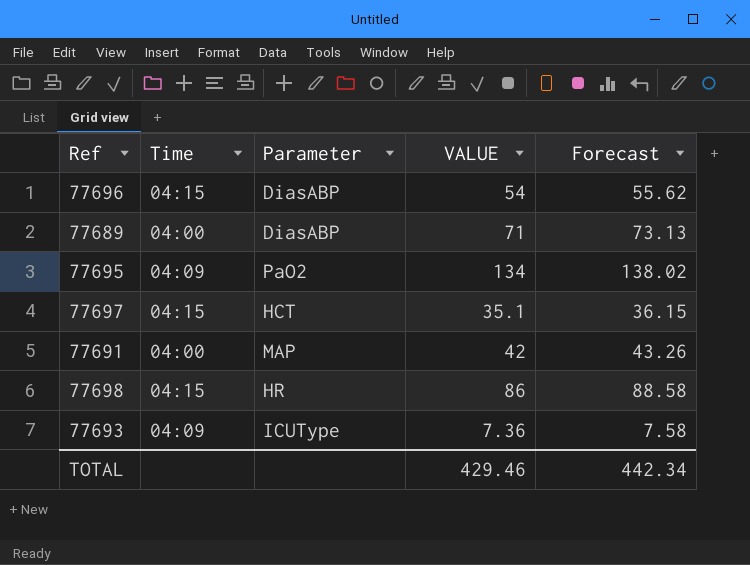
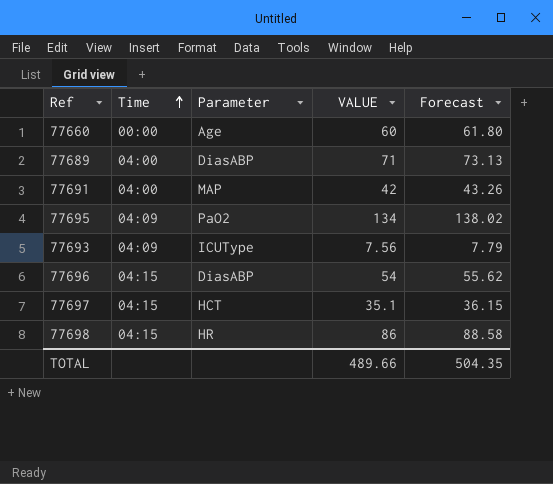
row order: none -> Time ascending
row 77660: none -> 00:00 | Age | 60 | 61.80
77693 | VALUE: 7.36 -> 7.56
77693 | Forecast: 7.58 -> 7.79
TOTAL | VALUE: 429.46 -> 489.66
TOTAL | Forecast: 442.34 -> 504.35

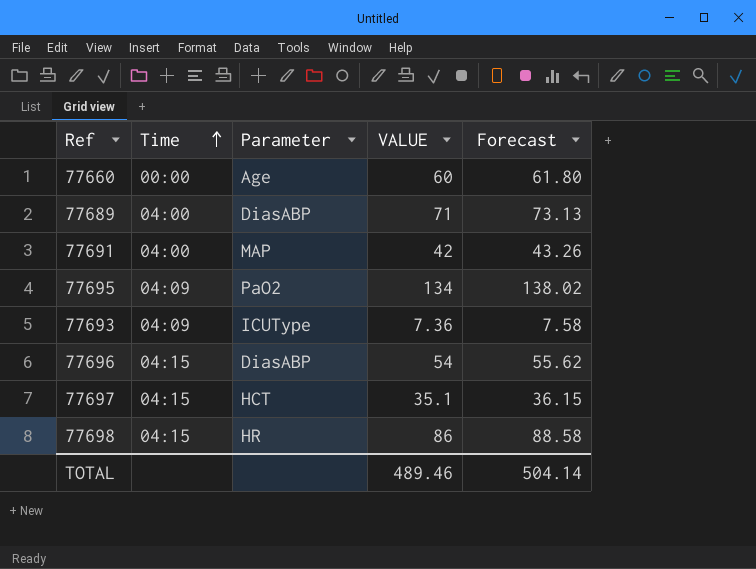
77693 | VALUE: 7.56 -> 7.36
77693 | Forecast: 7.79 -> 7.58
TOTAL | VALUE: 489.66 -> 489.46
TOTAL | Forecast: 504.35 -> 504.14

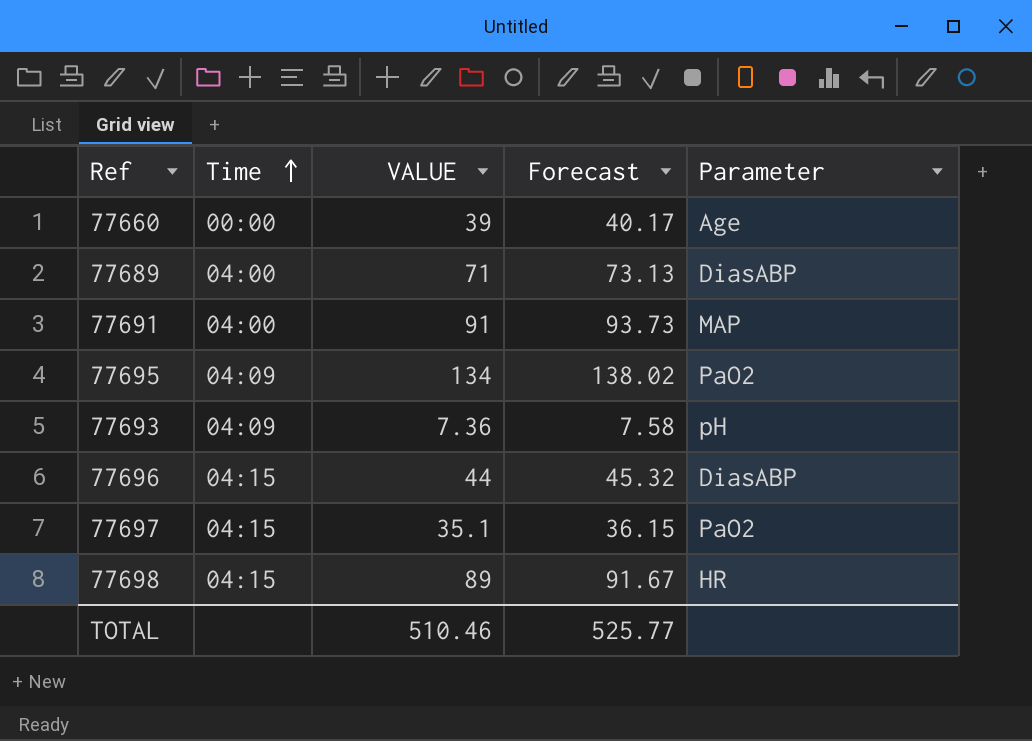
column Parameter | position: 3 -> 5
77660 | VALUE: 60 -> 39
77660 | Forecast: 61.80 -> 40.17
77691 | VALUE: 42 -> 91
77691 | Forecast: 43.26 -> 93.73
77693 | Parameter: ICUType -> pH
77696 | VALUE: 54 -> 44
77696 | Forecast: 55.62 -> 45.32
77697 | Parameter: HCT -> PaO2
77698 | VALUE: 86 -> 89
77698 | Forecast: 88.58 -> 91.67
TOTAL | VALUE: 489.46 -> 510.46
TOTAL | Forecast: 504.14 -> 525.77

